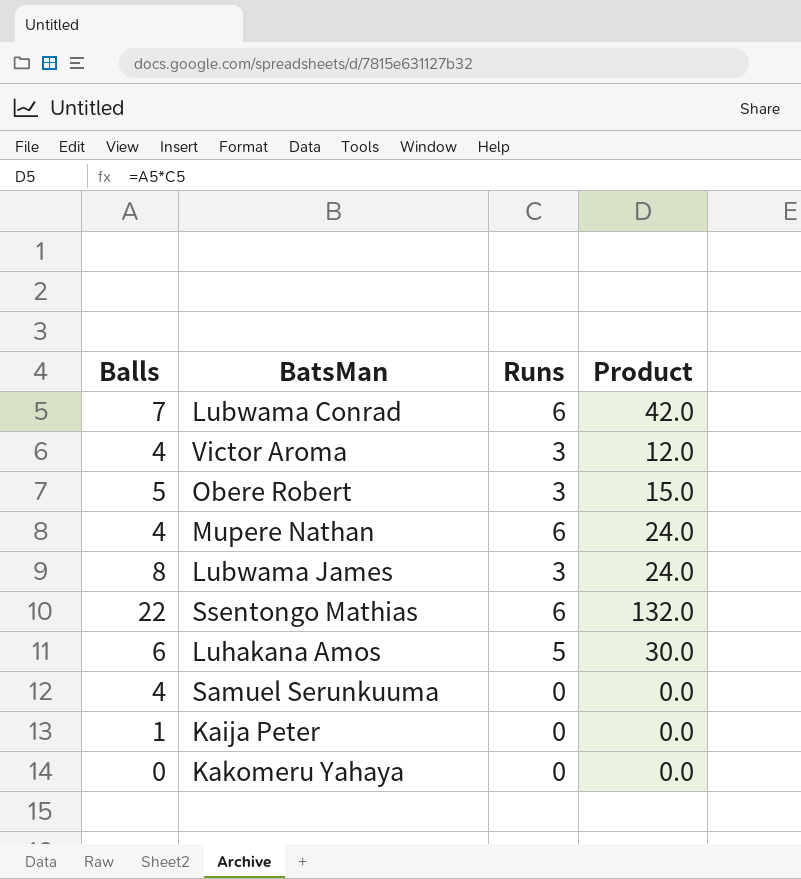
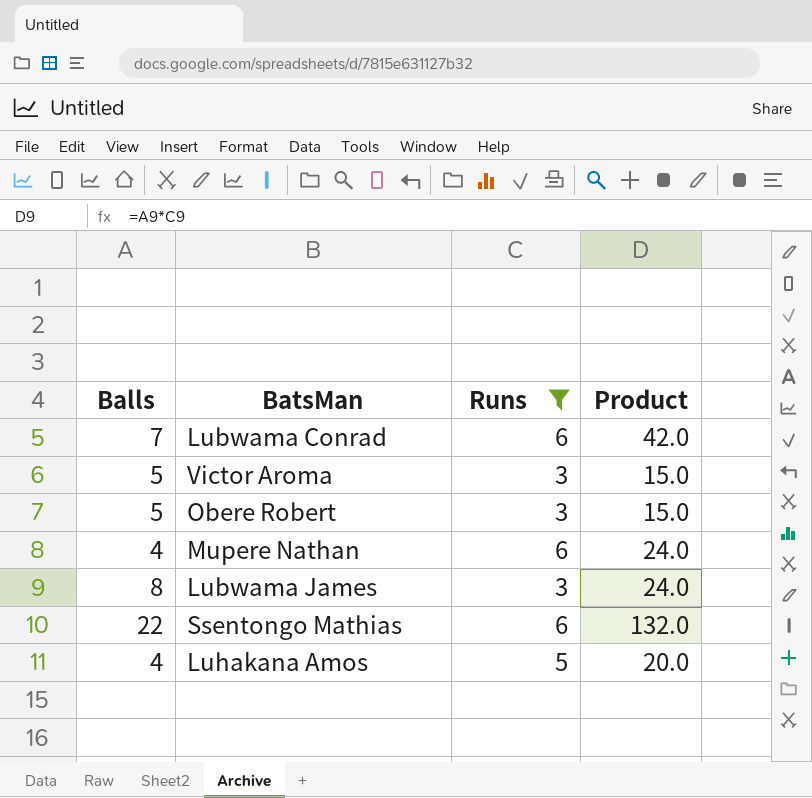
filter: none -> Runs != 0
Victor Aroma | Balls: 4 -> 5
Victor Aroma | Product: 12.0 -> 15.0
Luhakana Amos | Balls: 6 -> 4
Luhakana Amos | Product: 30.0 -> 20.0

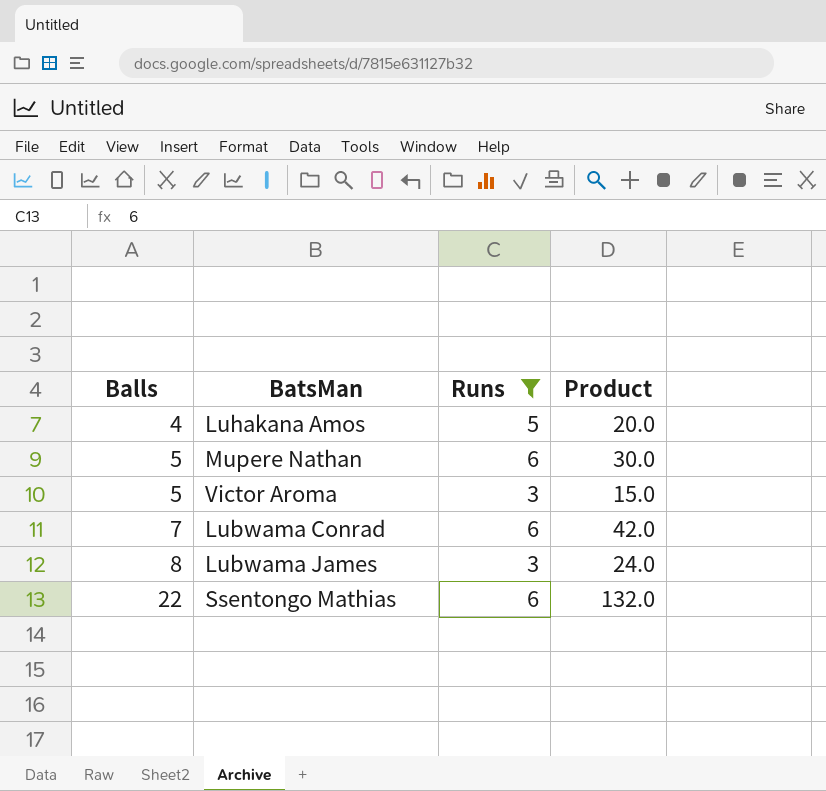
row order: none -> Balls ascending
row Obere Robert: 5 | 3 | 15.0 -> none
Mupere Nathan | Balls: 4 -> 5
Mupere Nathan | Product: 24.0 -> 30.0

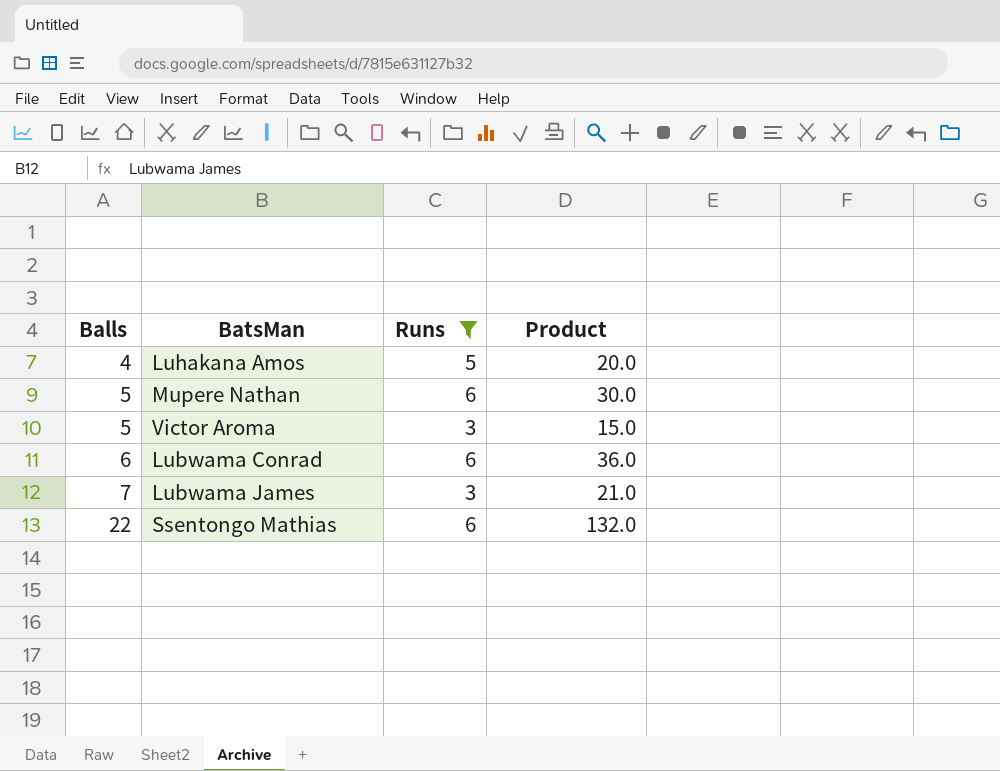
Lubwama Conrad | Balls: 7 -> 6
Lubwama Conrad | Product: 42.0 -> 36.0
Lubwama James | Balls: 8 -> 7
Lubwama James | Product: 24.0 -> 21.0

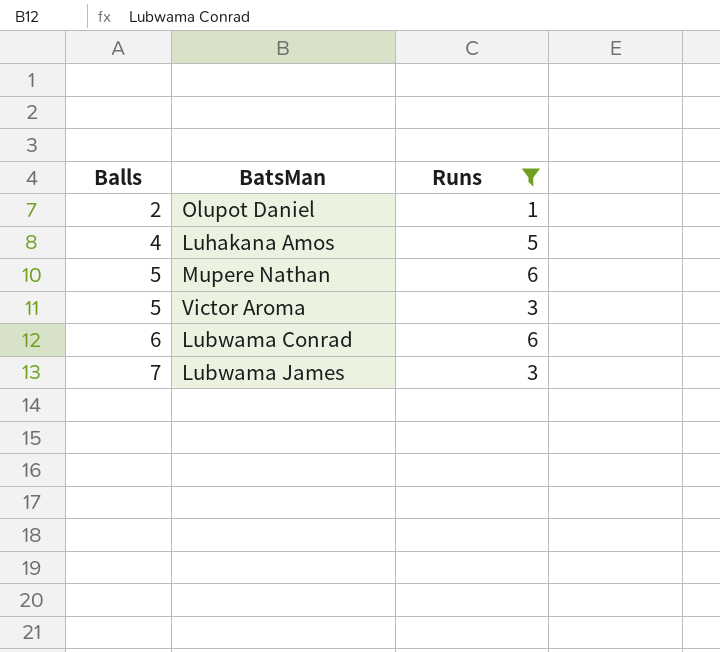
column Product | formula: [Balls] * [Runs] -> none
row Ssentongo Mathias: 22 | 6 | 132.0 -> none
row Olupot Daniel: none -> 2 | 1

